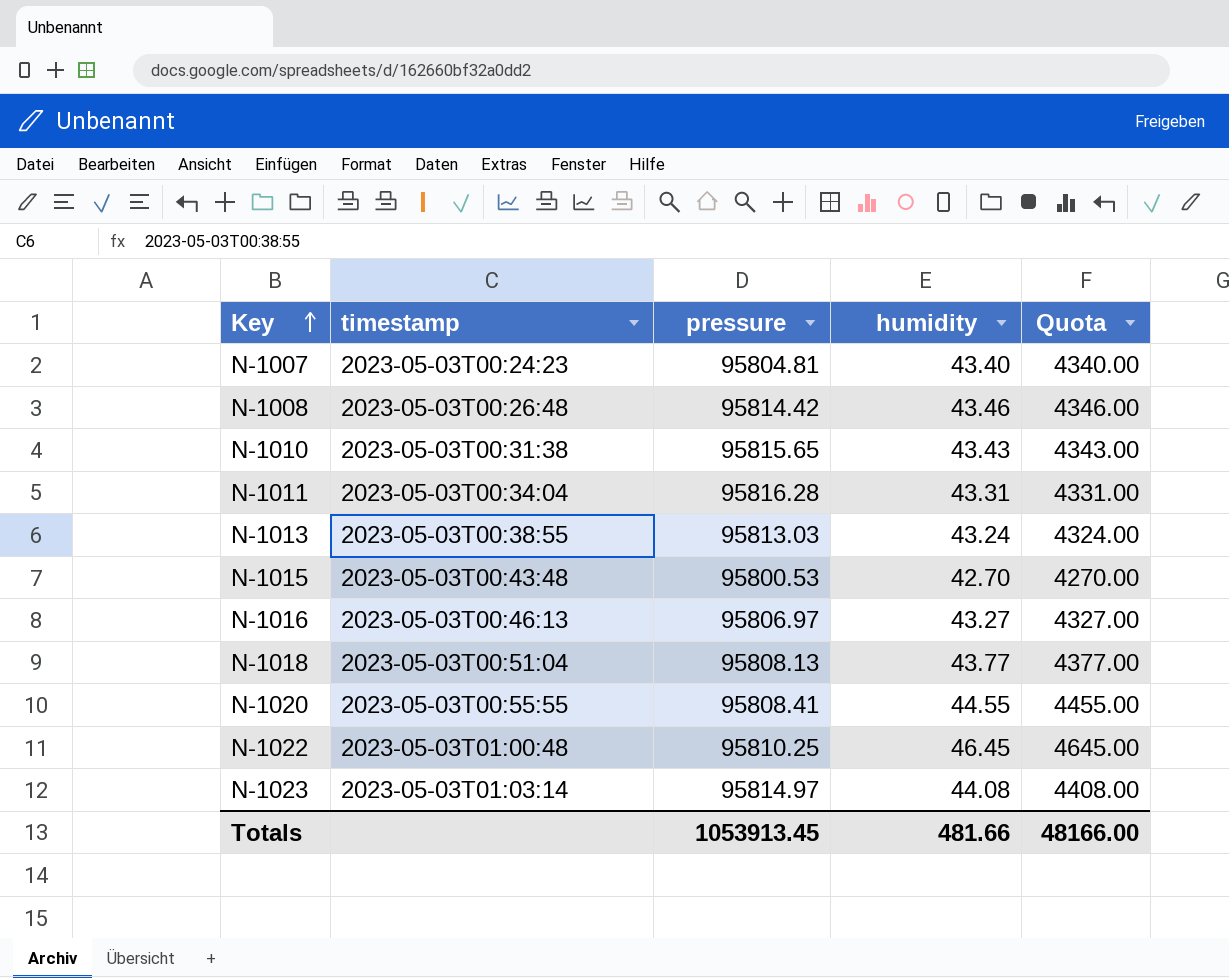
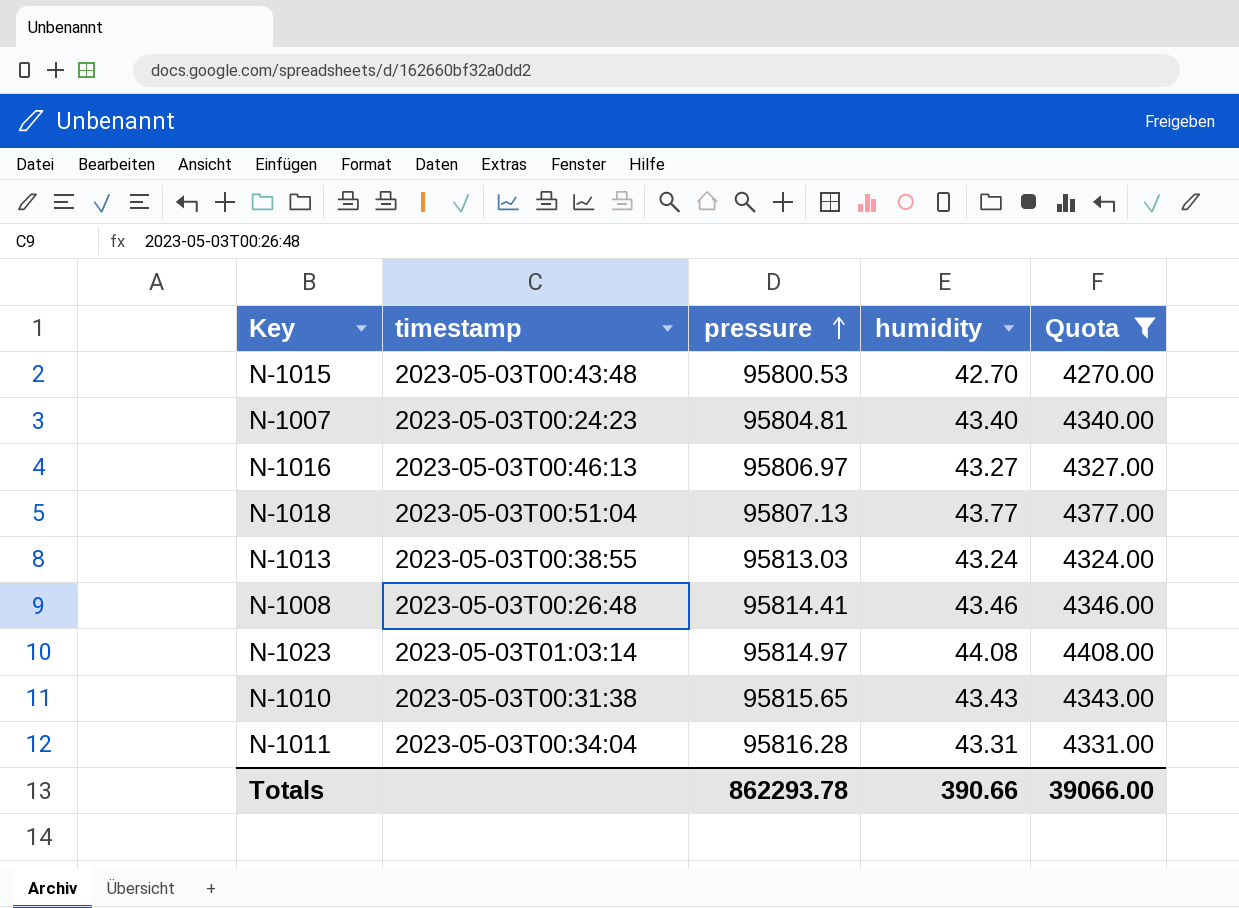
filter: none -> Quota <= 4408.00
row order: Key ascending -> pressure ascending
N-1018 | pressure: 95808.13 -> 95807.13
N-1008 | pressure: 95814.42 -> 95814.41
Totals | pressure: 1053913.45 -> 862293.78
Totals | humidity: 481.66 -> 390.66
Totals | Quota: 48166.00 -> 39066.00

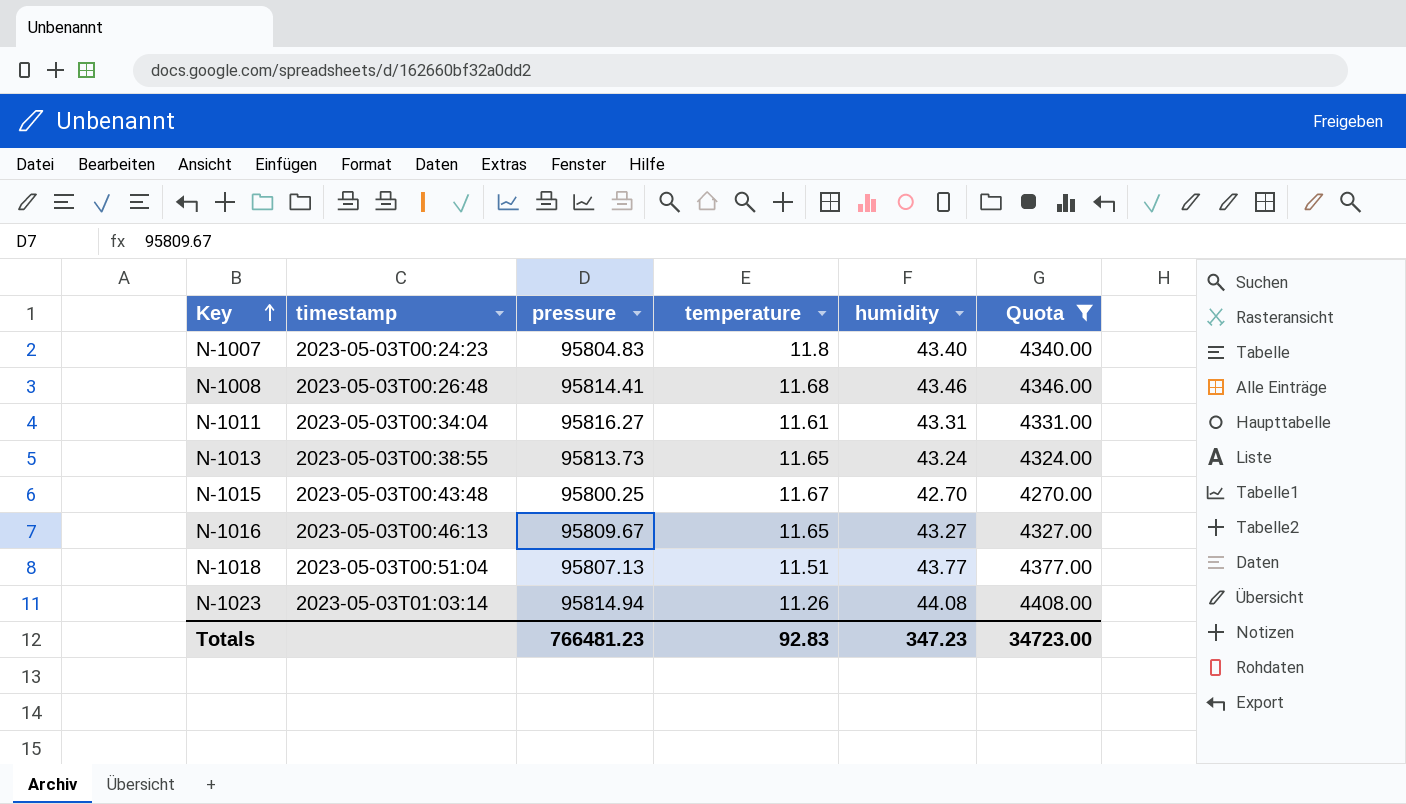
row order: pressure ascending -> Key ascending
column temperature | position: none -> 4
row N-1010: 2023-05-03T00:31:38 | 95815.65 | 43.43 | 4343.00 -> none
N-1007 | pressure: 95804.81 -> 95804.83
N-1011 | pressure: 95816.28 -> 95816.27
N-1013 | pressure: 95813.03 -> 95813.73
N-1015 | pressure: 95800.53 -> 95800.25
N-1016 | pressure: 95806.97 -> 95809.67
N-1023 | pressure: 95814.97 -> 95814.94
Totals | pressure: 862293.78 -> 766481.23
Totals | humidity: 390.66 -> 347.23
Totals | Quota: 39066.00 -> 34723.00

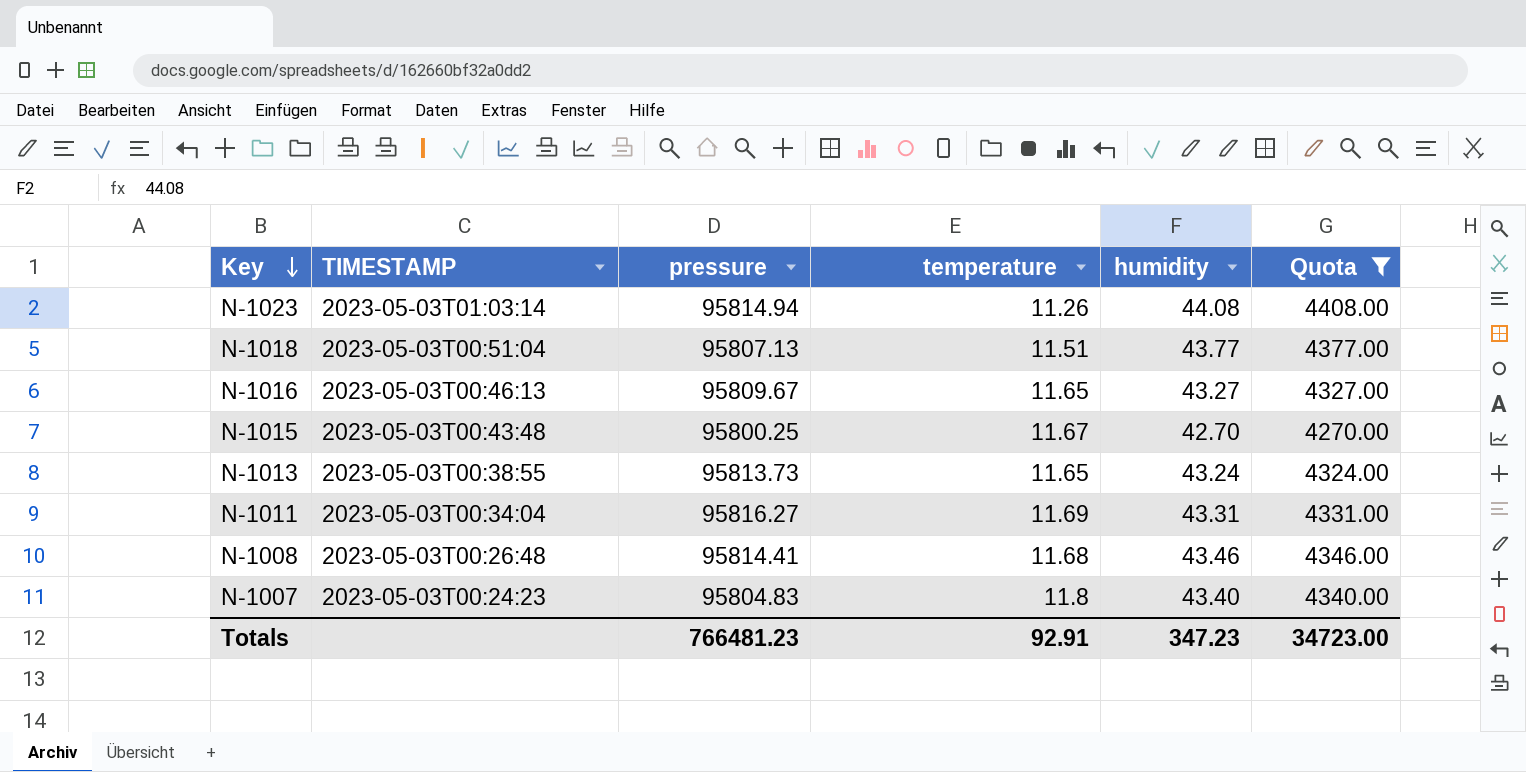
row order: Key ascending -> Key descending
column name: timestamp -> TIMESTAMP
N-1011 | temperature: 11.61 -> 11.69
Totals | temperature: 92.83 -> 92.91

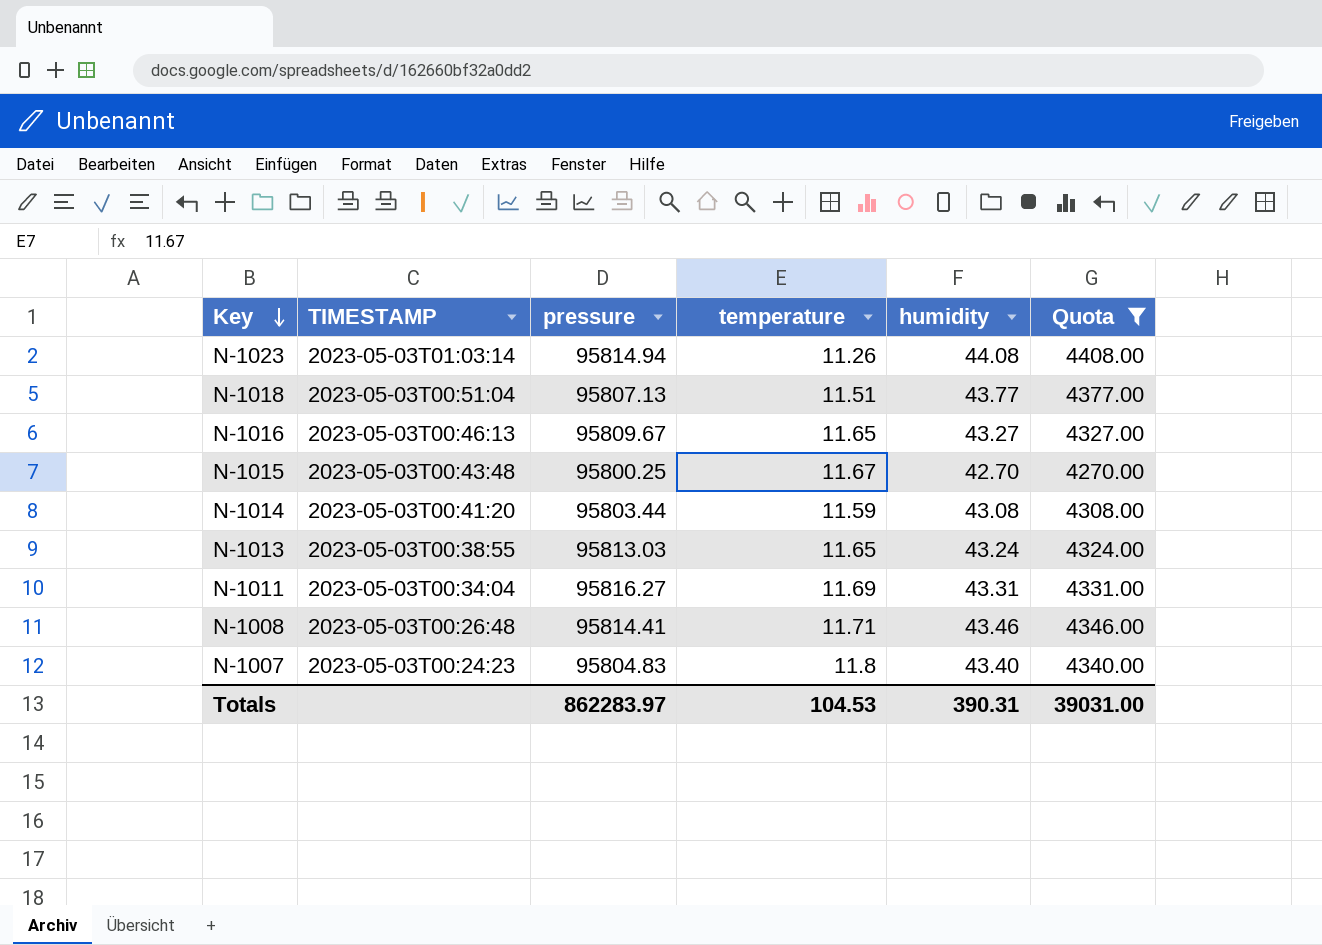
row N-1014: none -> 2023-05-03T00:41:20 | 95803.44 | 11.59 | 43.08 | 4308.00
N-1013 | pressure: 95813.73 -> 95813.03
N-1008 | temperature: 11.68 -> 11.71
Totals | pressure: 766481.23 -> 862283.97
Totals | temperature: 92.91 -> 104.53
Totals | humidity: 347.23 -> 390.31
Totals | Quota: 34723.00 -> 39031.00

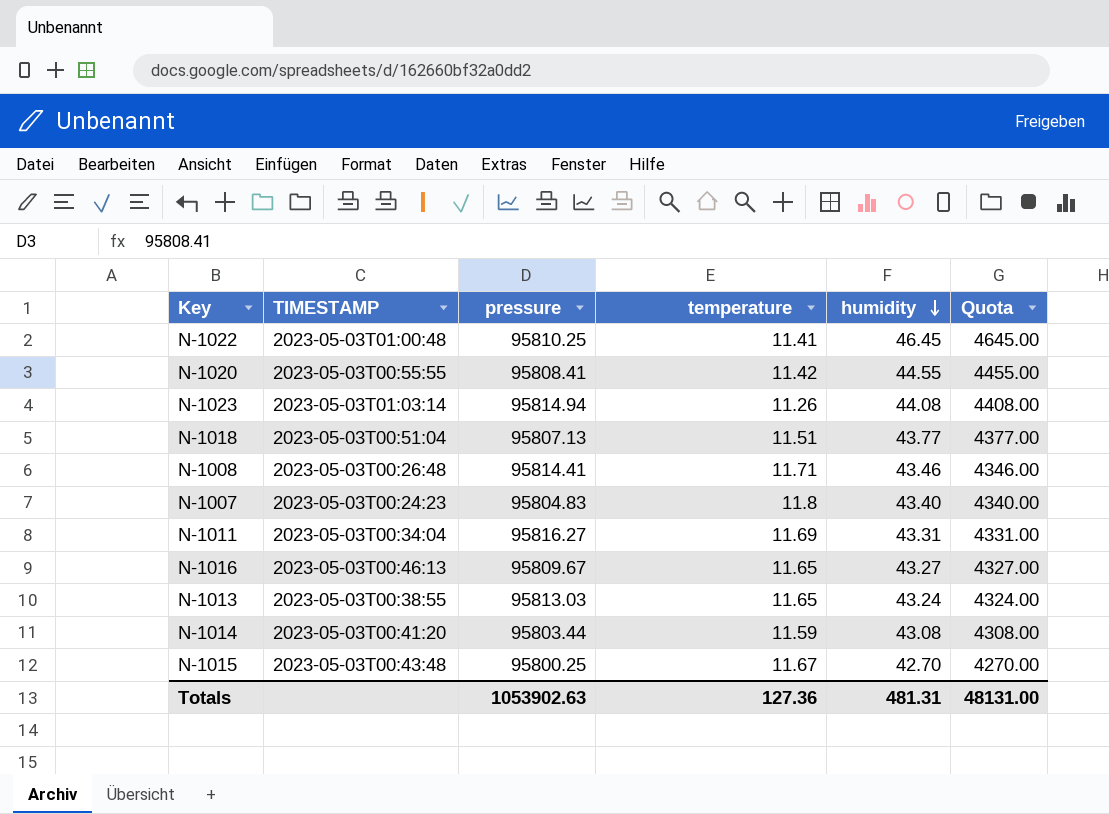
filter: Quota <= 4408.00 -> none
row order: Key descending -> humidity descending
Totals | pressure: 862283.97 -> 1053902.63
Totals | temperature: 104.53 -> 127.36
Totals | humidity: 390.31 -> 481.31
Totals | Quota: 39031.00 -> 48131.00

